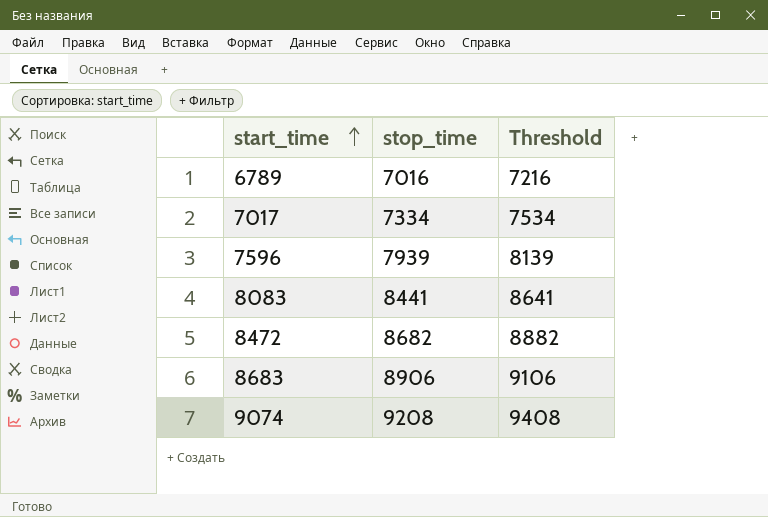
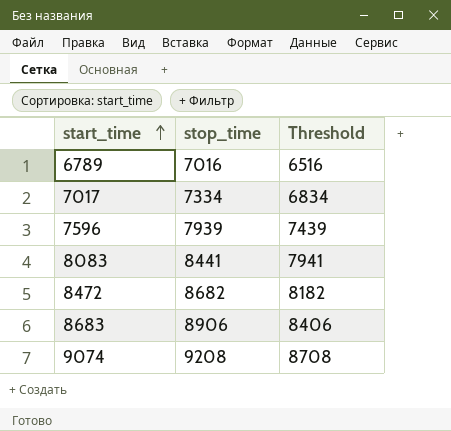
column Threshold | formula: [stop_time] + 200 -> [stop_time] - 500

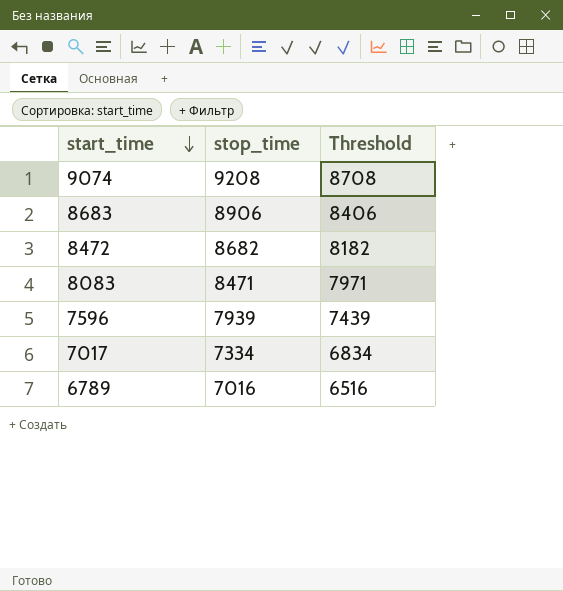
row order: start_time ascending -> start_time descending
8083 | stop_time: 8441 -> 8471
8083 | Threshold: 7941 -> 7971

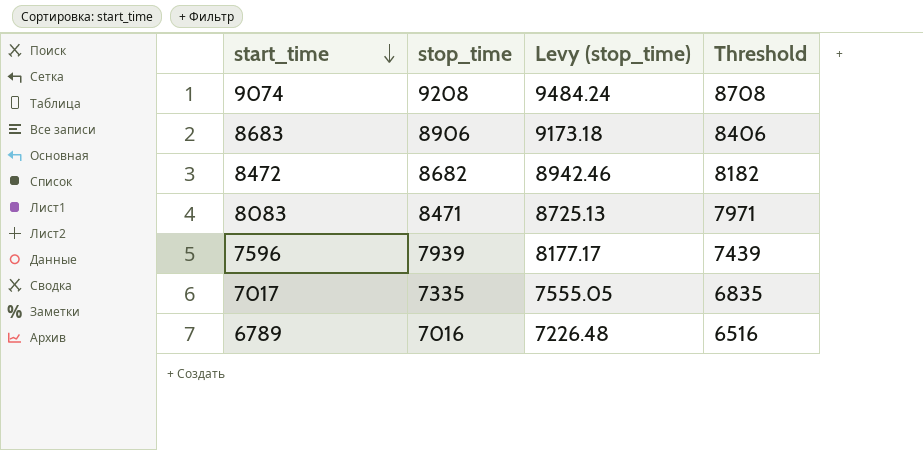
column Levy (stop_time) | formula: none -> [stop_time] * 1.03
7017 | stop_time: 7334 -> 7335
7017 | Threshold: 6834 -> 6835

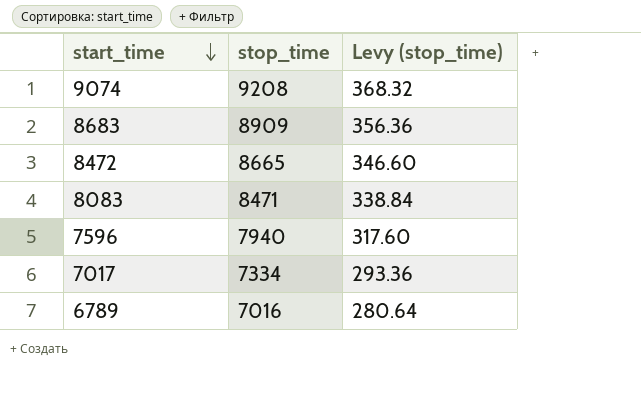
column Threshold | formula: [stop_time] - 500 -> none
column Levy (stop_time) | formula: [stop_time] * 1.03 -> [stop_time] * 0.04
8683 | stop_time: 8906 -> 8909
8472 | stop_time: 8682 -> 8665
7596 | stop_time: 7939 -> 7940
7017 | stop_time: 7335 -> 7334

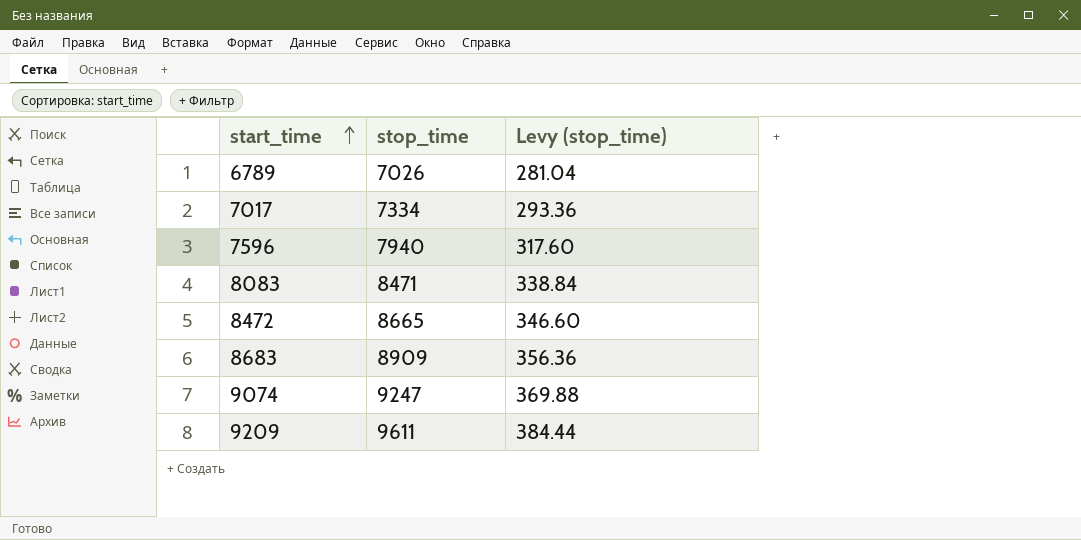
row order: start_time descending -> start_time ascending
6789 | stop_time: 7016 -> 7026
6789 | Levy (stop_time): 280.64 -> 281.04
9074 | stop_time: 9208 -> 9247
9074 | Levy (stop_time): 368.32 -> 369.88
row 9209: none -> 9611 | 384.44

